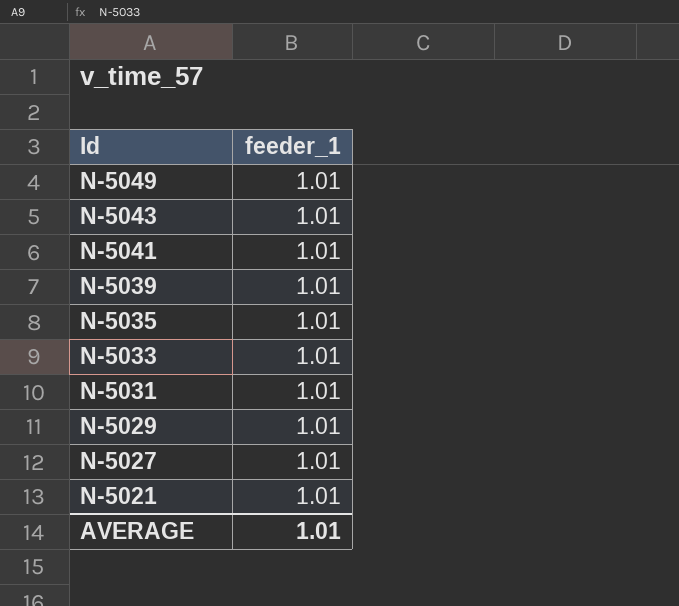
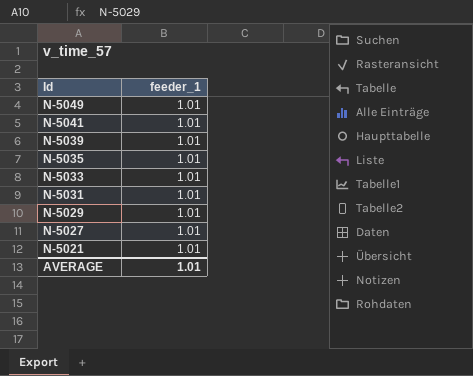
row N-5043: 1.01 -> none

